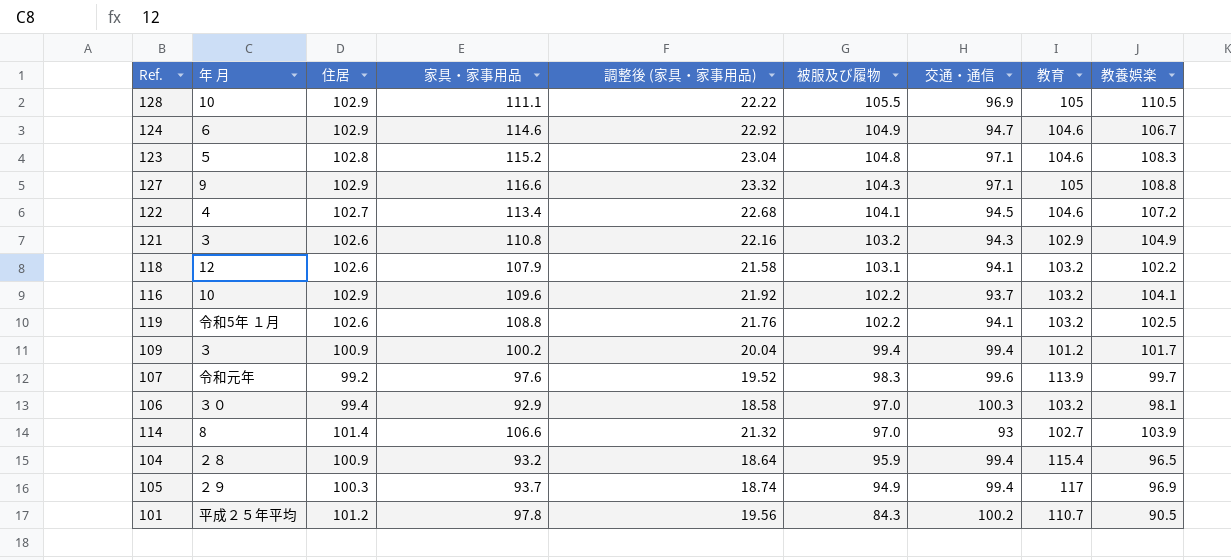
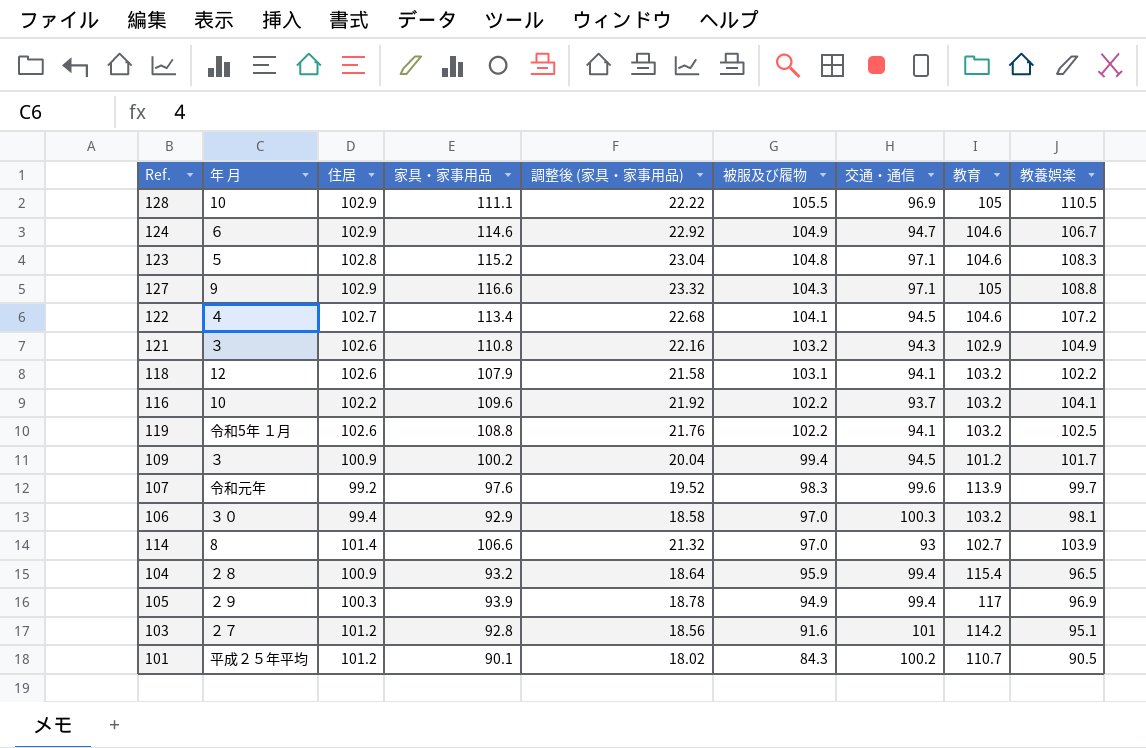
116 | 住居: 102.9 -> 102.2
109 | 交通・通信: 99.4 -> 94.5
105 | 家具・家事用品: 93.7 -> 93.9
105 | 調整後 (家具・家事用品): 18.74 -> 18.78
row 103: none -> ２７ | 101.2 | 92.8 | 18.56 | 91.6 | 101 | 114.2 | 95.1
101 | 家具・家事用品: 97.8 -> 90.1
101 | 調整後 (家具・家事用品): 19.56 -> 18.02

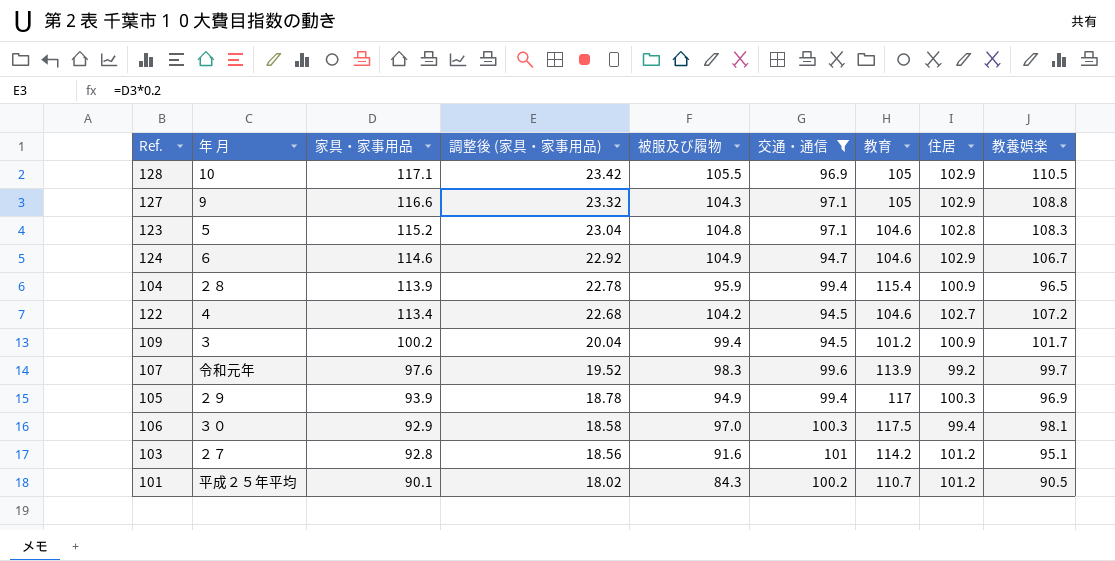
filter: none -> 交通・通信 >= 94.5
row order: 被服及び履物 descending -> 家具・家事用品 descending
column 住居 | position: 3 -> 8
128 | 家具・家事用品: 111.1 -> 117.1
128 | 調整後 (家具・家事用品): 22.22 -> 23.42
104 | 家具・家事用品: 93.2 -> 113.9
104 | 調整後 (家具・家事用品): 18.64 -> 22.78
122 | 被服及び履物: 104.1 -> 104.2
106 | 教育: 103.2 -> 117.5

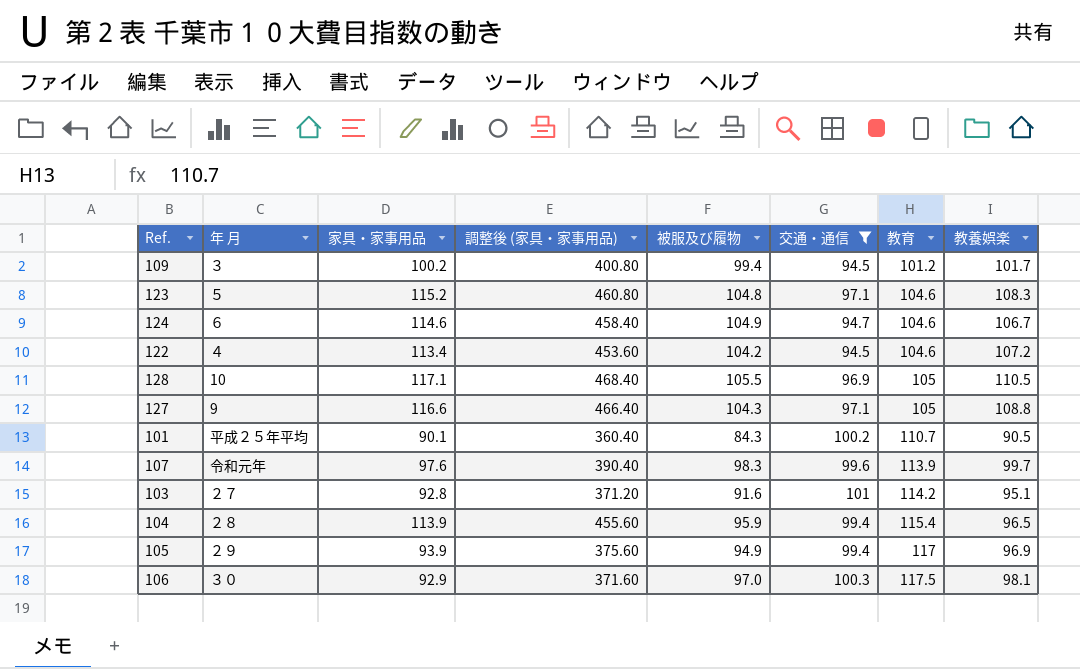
row order: 家具・家事用品 descending -> 教育 ascending
column 住居 | position: 8 -> none
column 調整後 (家具・家事用品) | formula: [家具・家事用品] * 0.2 -> [家具・家事用品] * 4

